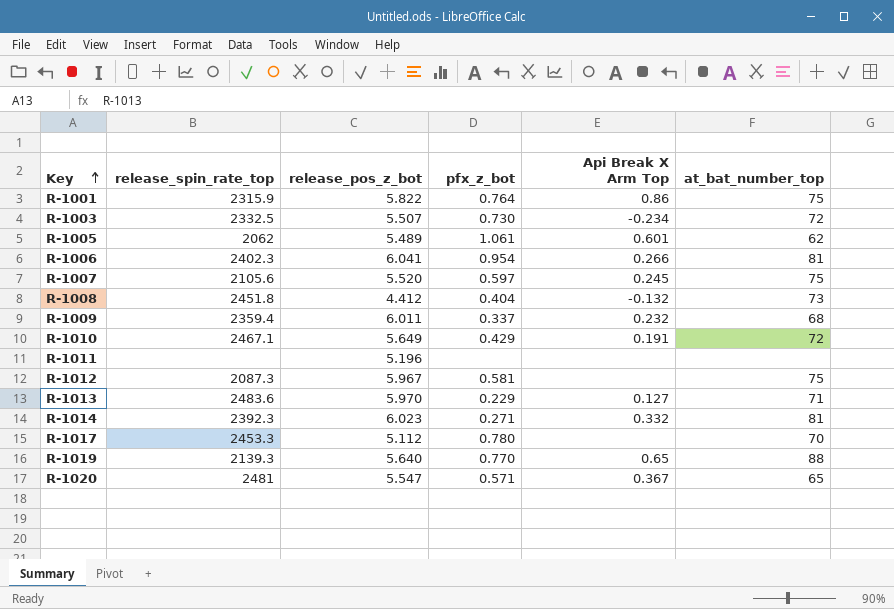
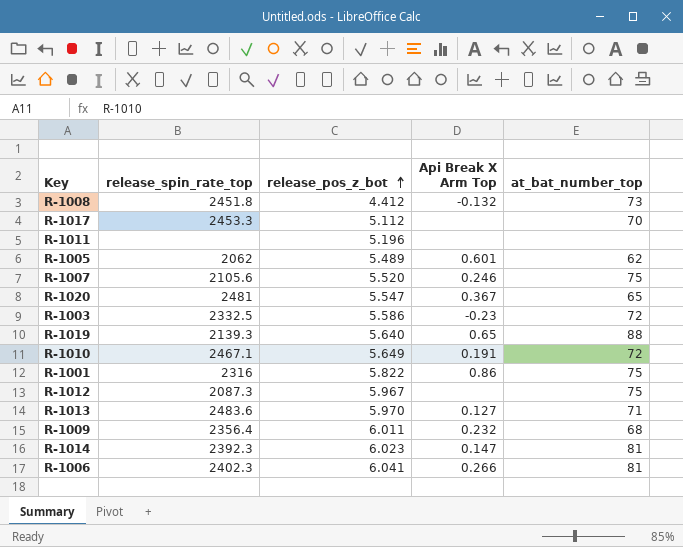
row order: Key ascending -> release_pos_z_bot ascending
column pfx_z_bot | position: 4 -> none
R-1007 | Api Break X Arm Top: 0.245 -> 0.246
R-1003 | release_pos_z_bot: 5.507 -> 5.586
R-1003 | Api Break X Arm Top: -0.234 -> -0.23
R-1001 | release_spin_rate_top: 2315.9 -> 2316
R-1009 | release_spin_rate_top: 2359.4 -> 2356.4
R-1014 | Api Break X Arm Top: 0.332 -> 0.147

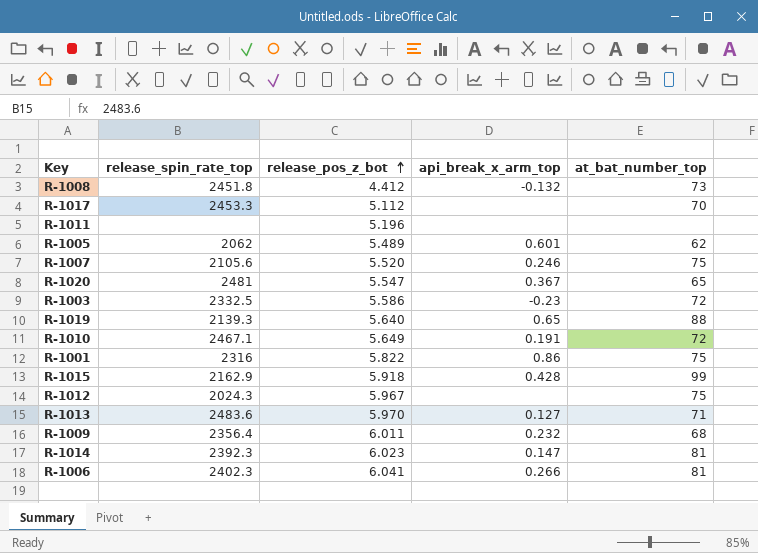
column name: Api Break X Arm Top -> api_break_x_arm_top
row R-1015: none -> 2162.9 | 5.918 | 0.428 | 99
R-1012 | release_spin_rate_top: 2087.3 -> 2024.3

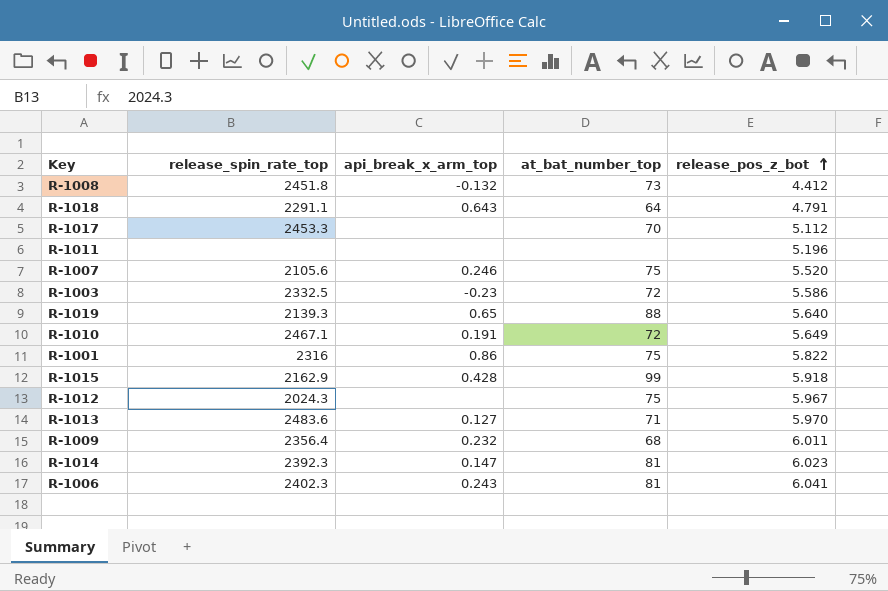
column release_pos_z_bot | position: 3 -> 5
row R-1005: 2062 | 5.489 | 0.601 | 62 -> none
row R-1020: 2481 | 5.547 | 0.367 | 65 -> none
row R-1018: none -> 2291.1 | 0.643 | 64 | 4.791
R-1006 | api_break_x_arm_top: 0.266 -> 0.243

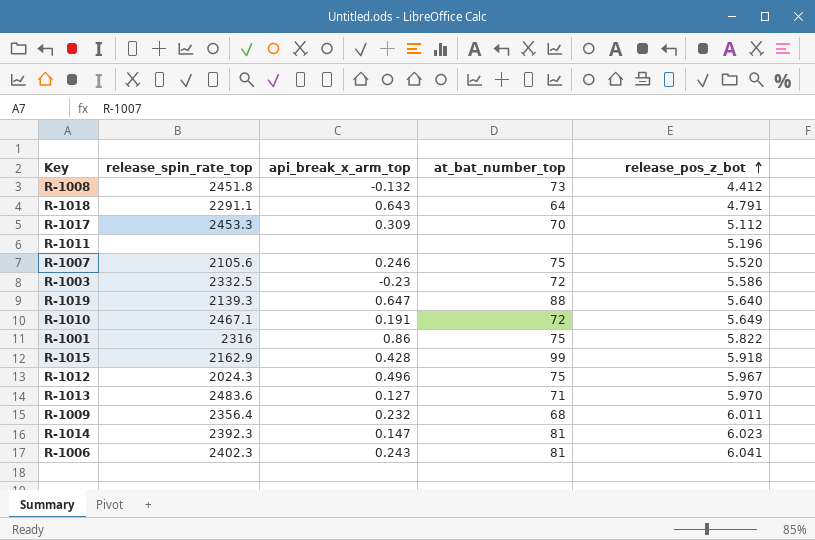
R-1017 | api_break_x_arm_top: none -> 0.309
R-1019 | api_break_x_arm_top: 0.65 -> 0.647
R-1012 | api_break_x_arm_top: none -> 0.496

